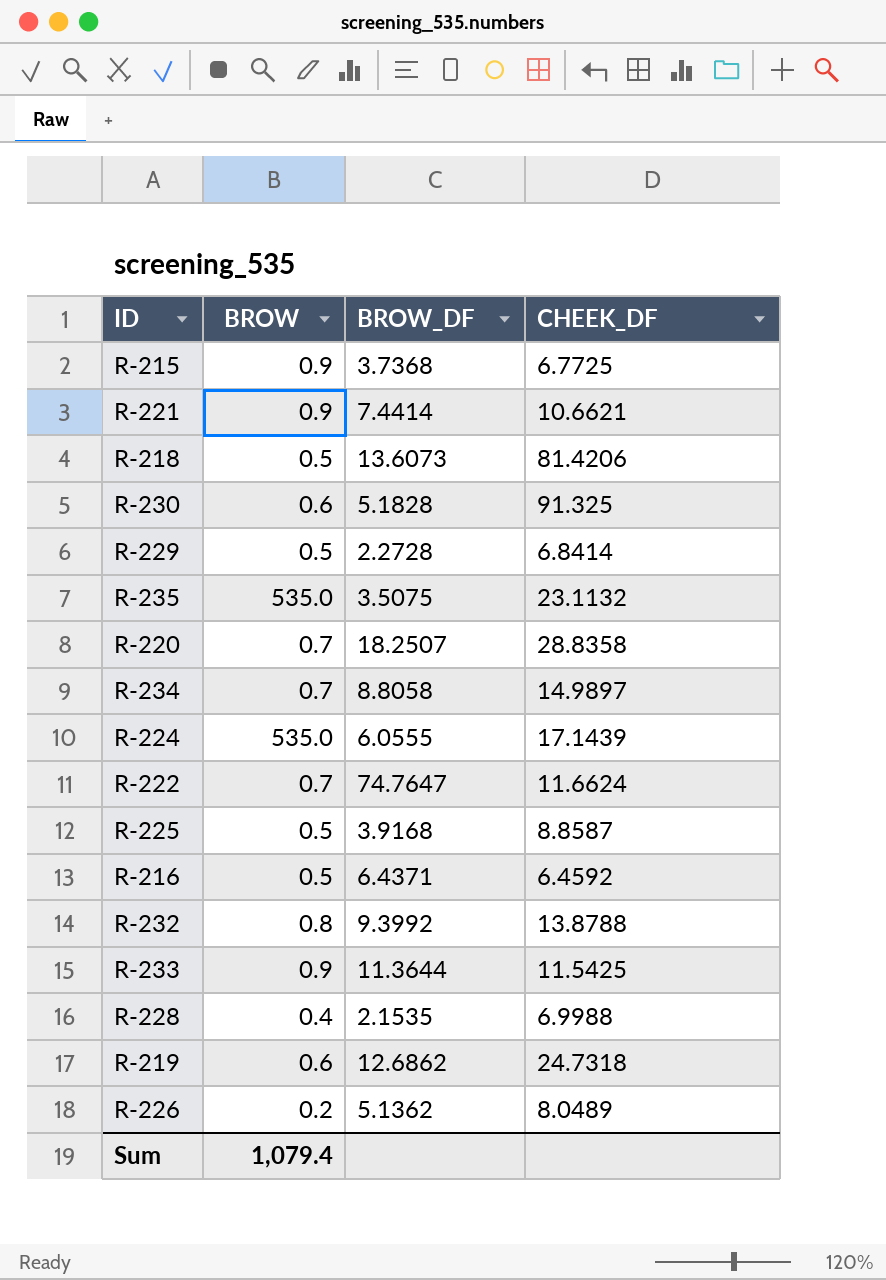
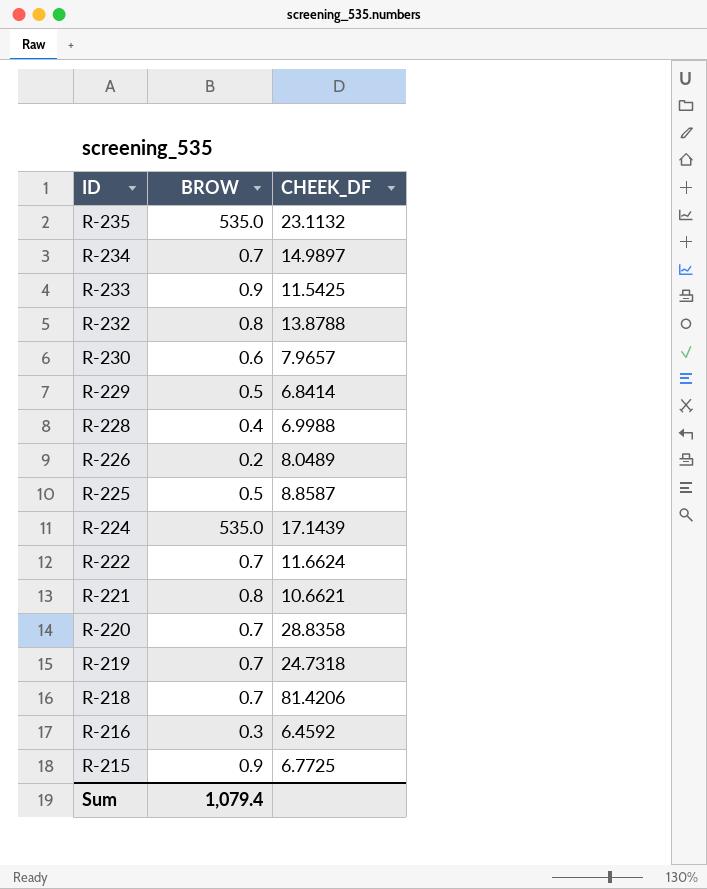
row order: none -> ID descending
column BROW_DF | position: 3 -> none
R-230 | CHEEK_DF: 91.325 -> 7.9657
R-221 | BROW: 0.9 -> 0.8
R-219 | BROW: 0.6 -> 0.7
R-218 | BROW: 0.5 -> 0.7
R-216 | BROW: 0.5 -> 0.3

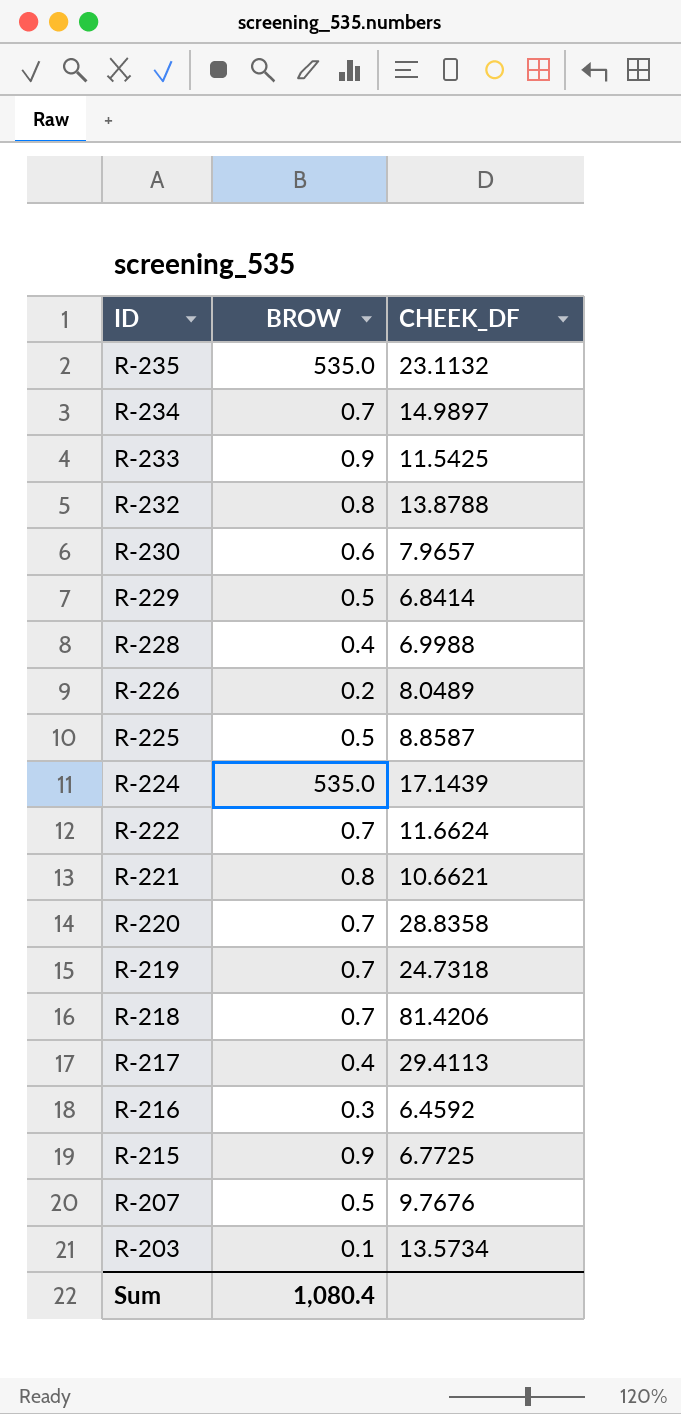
row R-217: none -> 0.4 | 29.4113
row R-207: none -> 0.5 | 9.7676
row R-203: none -> 0.1 | 13.5734
Sum | BROW: 1,079.4 -> 1,080.4

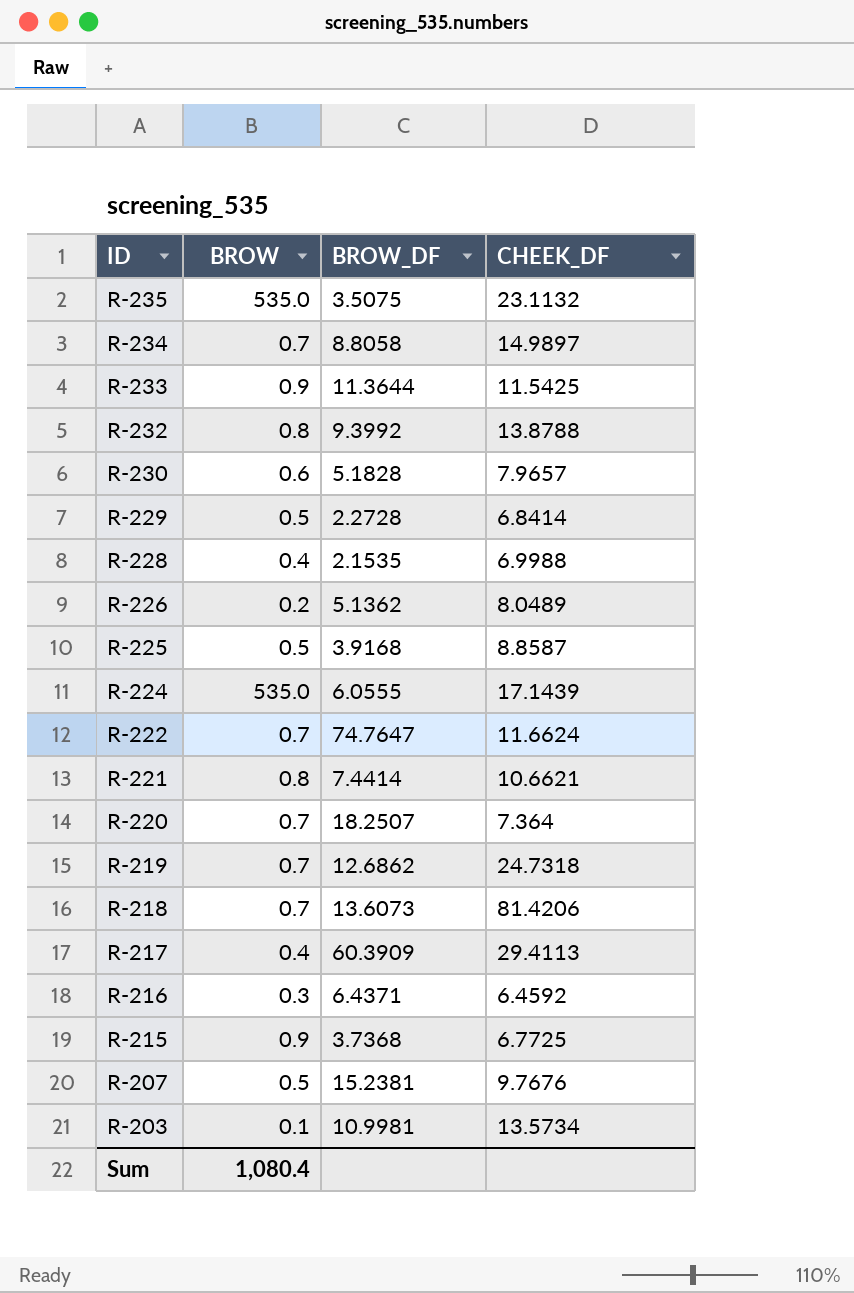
column BROW_DF | position: none -> 3
R-220 | CHEEK_DF: 28.8358 -> 7.364

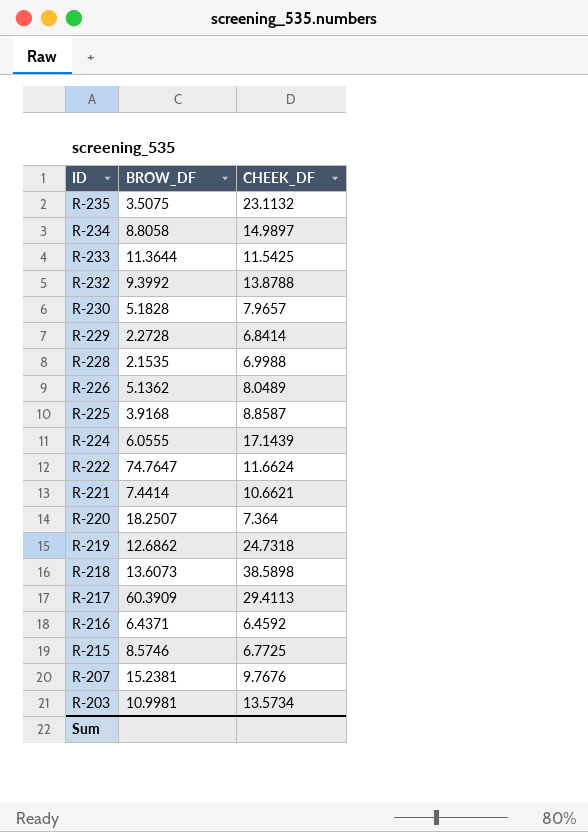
column BROW | position: 2 -> none
R-218 | CHEEK_DF: 81.4206 -> 38.5898
R-215 | BROW_DF: 3.7368 -> 8.5746

